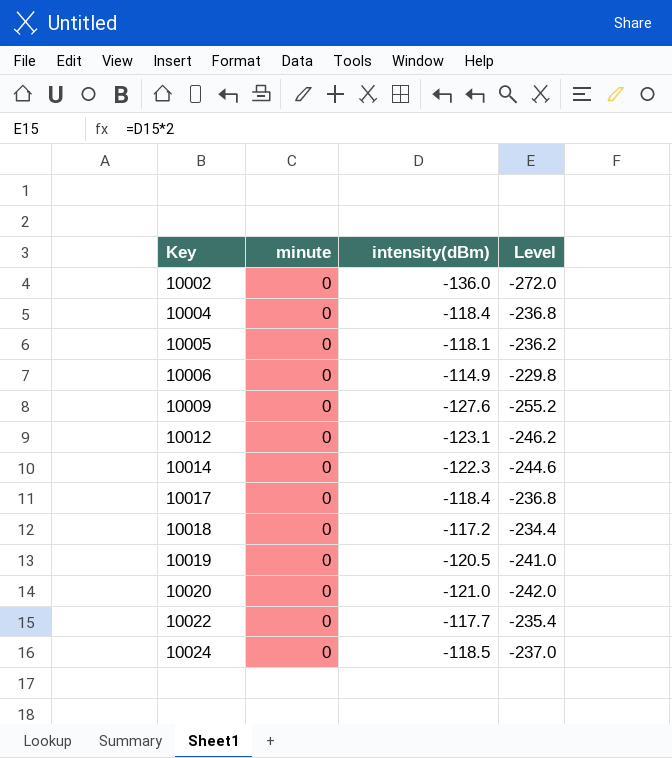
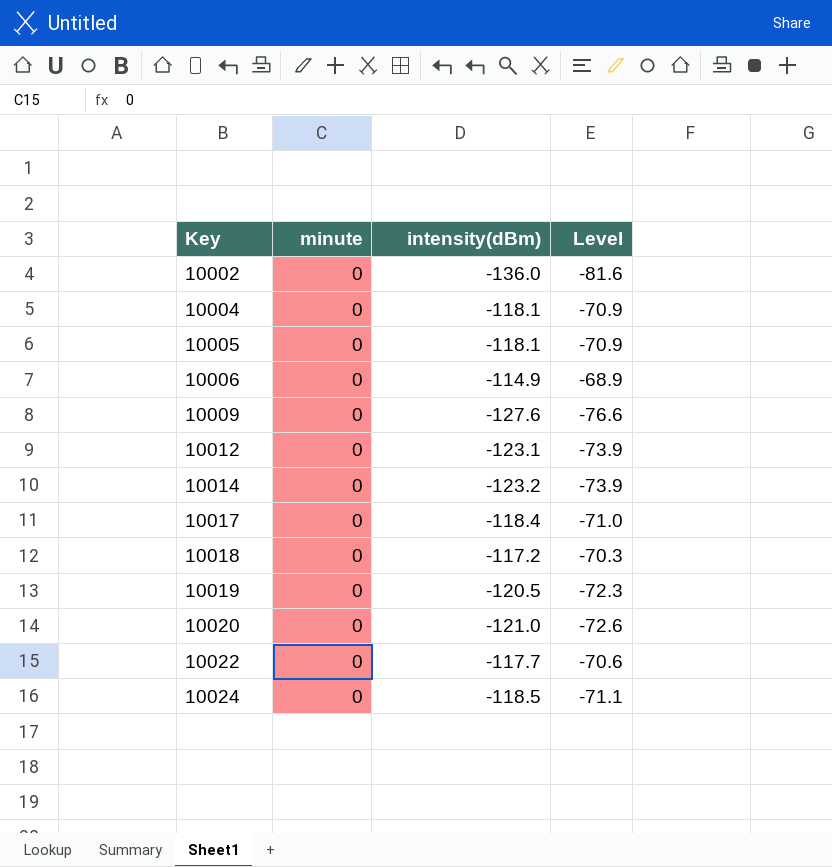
column Level | formula: [intensity(dBm)] * 2 -> [intensity(dBm)] * 0.6
10004 | intensity(dBm): -118.4 -> -118.1
10014 | intensity(dBm): -122.3 -> -123.2

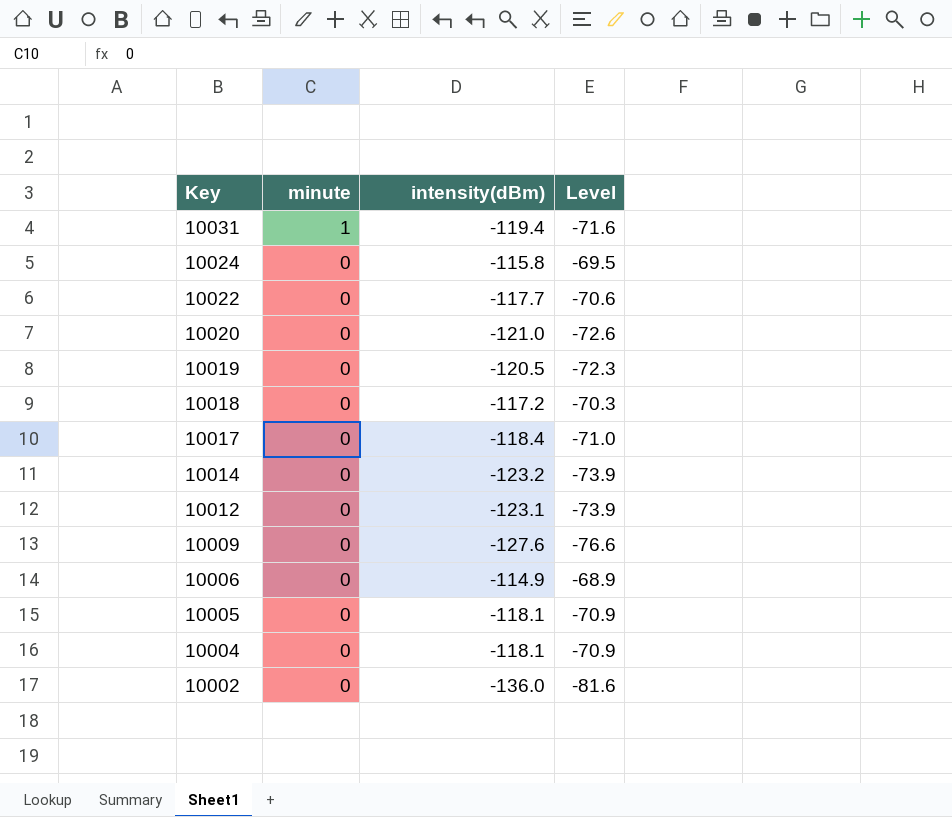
row order: Key ascending -> Key descending
row 10031: none -> 1 | -119.4 | -71.6
10024 | intensity(dBm): -118.5 -> -115.8
10024 | Level: -71.1 -> -69.5

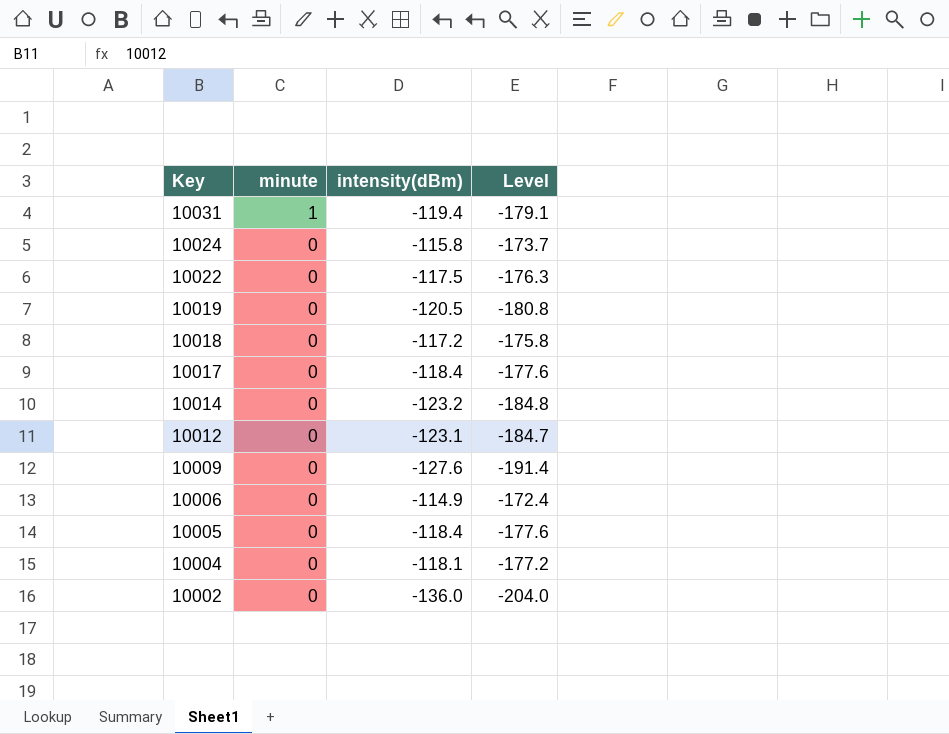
column Level | formula: [intensity(dBm)] * 0.6 -> [intensity(dBm)] * 1.5
row 10020: 0 | -121.0 | -72.6 -> none
10022 | intensity(dBm): -117.7 -> -117.5
10005 | intensity(dBm): -118.1 -> -118.4

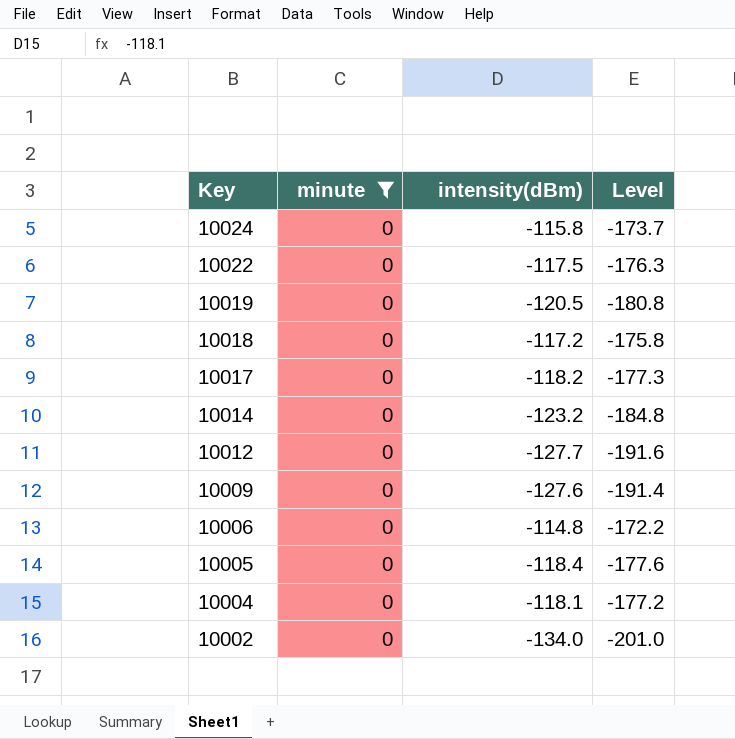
filter: none -> minute = 0
10017 | intensity(dBm): -118.4 -> -118.2
10017 | Level: -177.6 -> -177.3
10012 | intensity(dBm): -123.1 -> -127.7
10012 | Level: -184.7 -> -191.6
10006 | intensity(dBm): -114.9 -> -114.8
10006 | Level: -172.4 -> -172.2
10002 | intensity(dBm): -136.0 -> -134.0
10002 | Level: -204.0 -> -201.0

